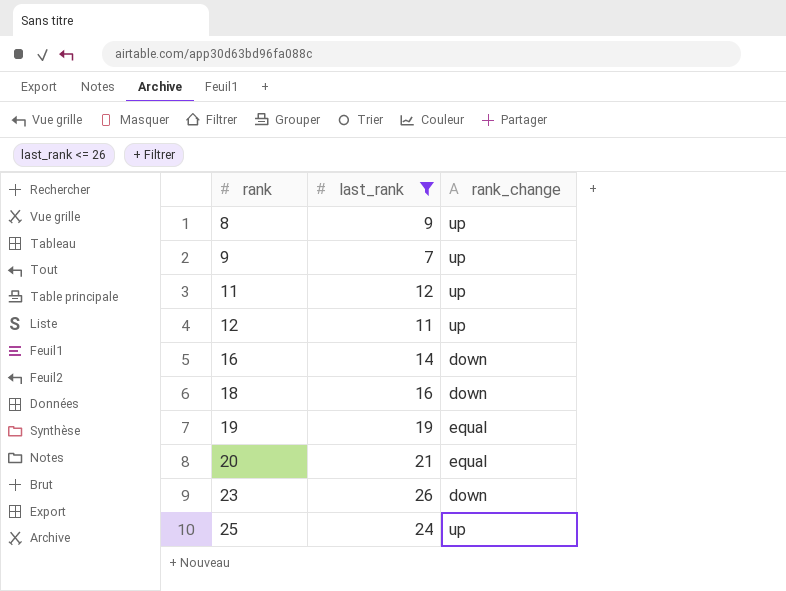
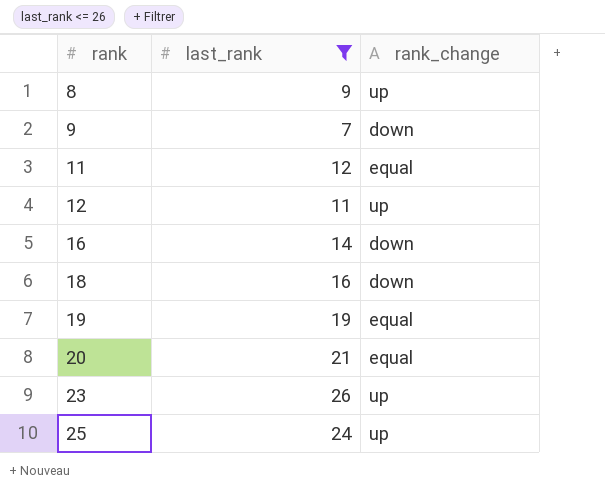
9 | rank_change: up -> down
11 | rank_change: up -> equal
23 | rank_change: down -> up

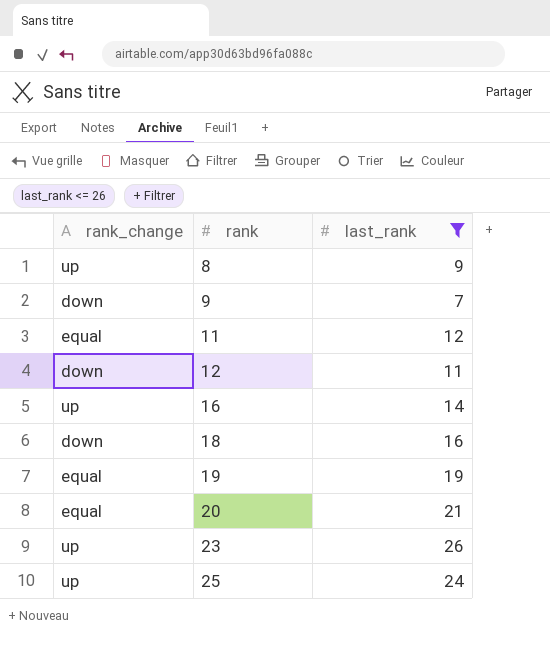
column rank_change | position: 3 -> 1
12 | rank_change: up -> down
16 | rank_change: down -> up

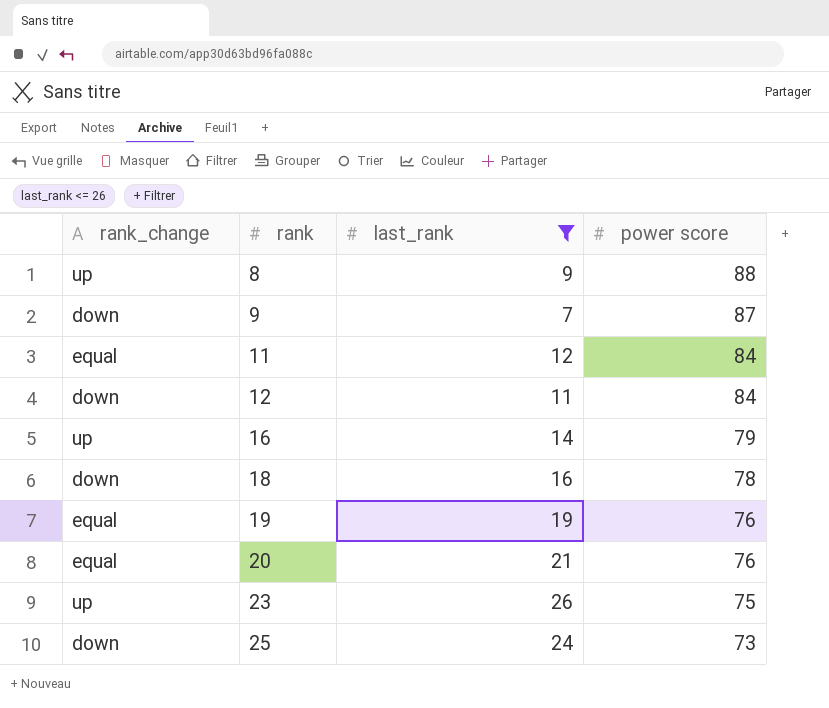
column power score | position: none -> 4
25 | rank_change: up -> down

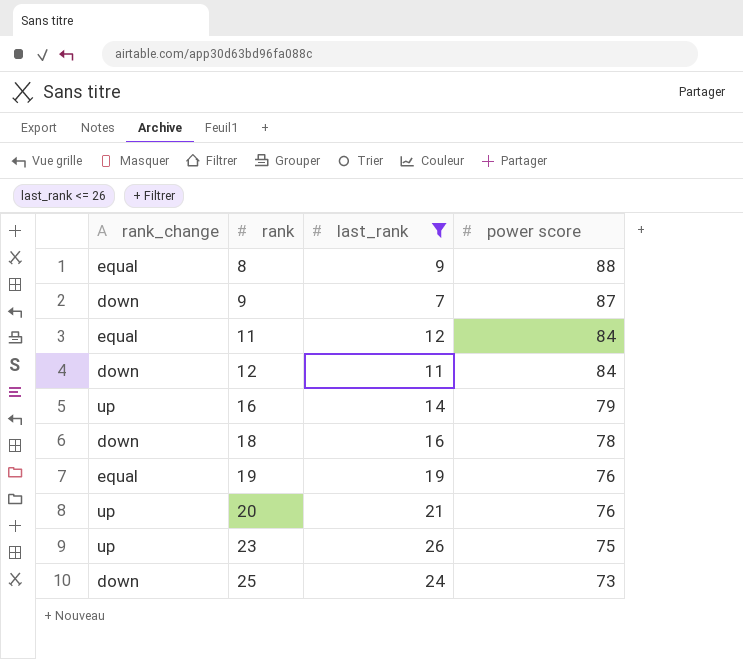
8 | rank_change: up -> equal
20 | rank_change: equal -> up

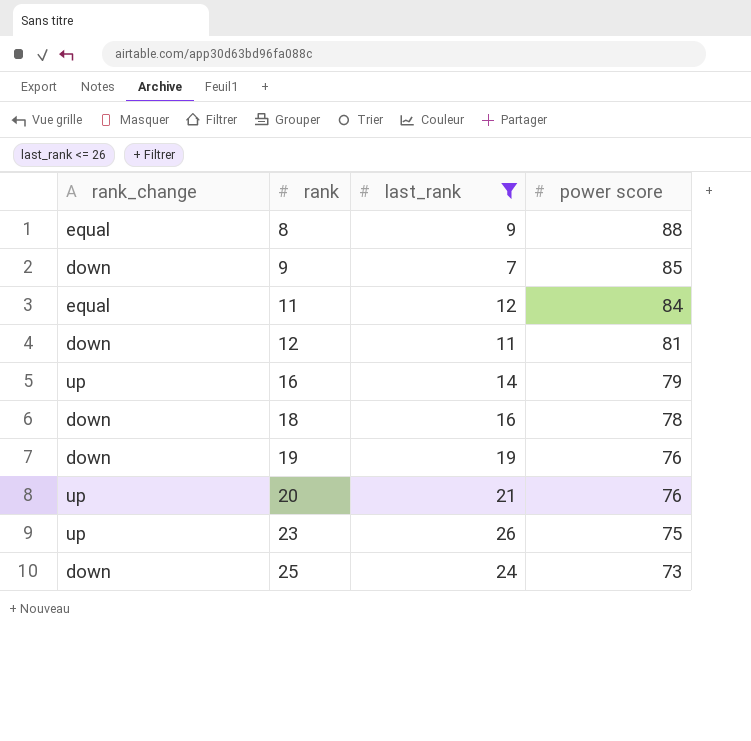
9 | power score: 87 -> 85
12 | power score: 84 -> 81
19 | rank_change: equal -> down

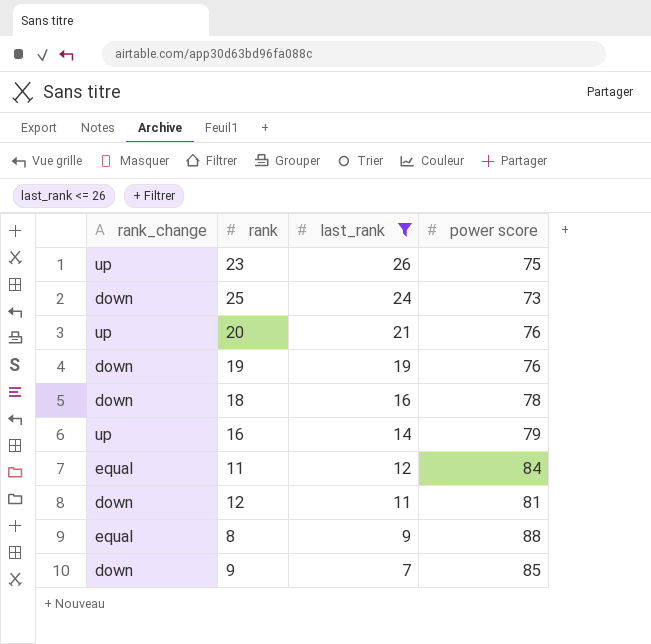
row order: rank ascending -> last_rank descending

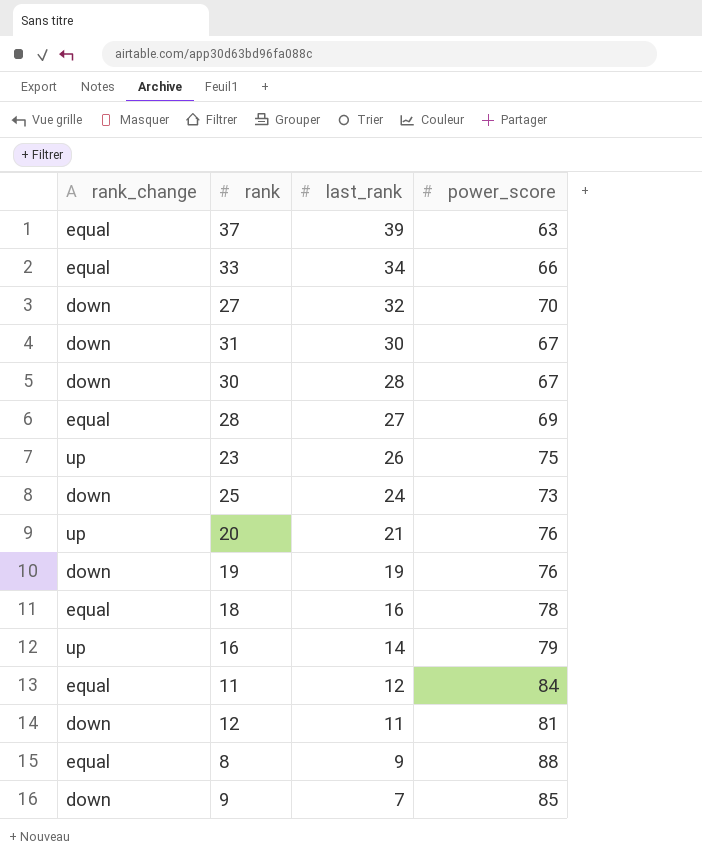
filter: last_rank <= 26 -> none
column name: power score -> power_score
18 | rank_change: down -> equal

